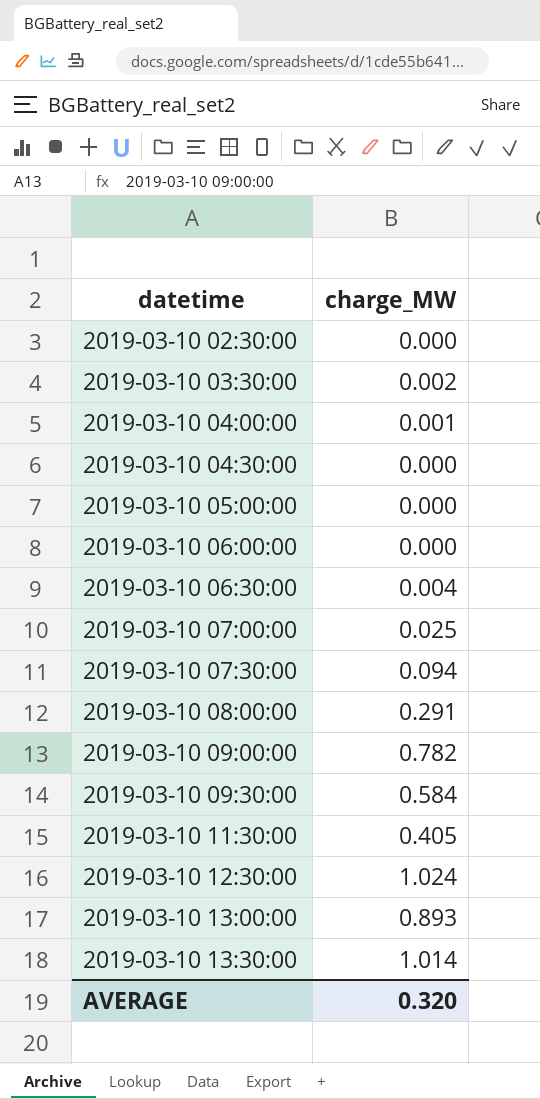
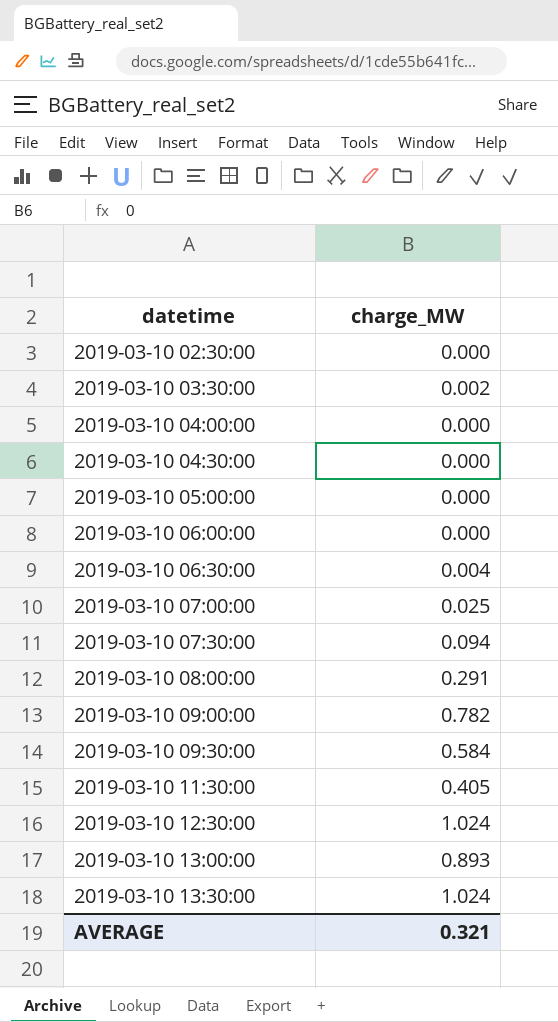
2019-03-10 04:00:00 | charge_MW: 0.001 -> 0.000
2019-03-10 13:30:00 | charge_MW: 1.014 -> 1.024
AVERAGE | charge_MW: 0.320 -> 0.321

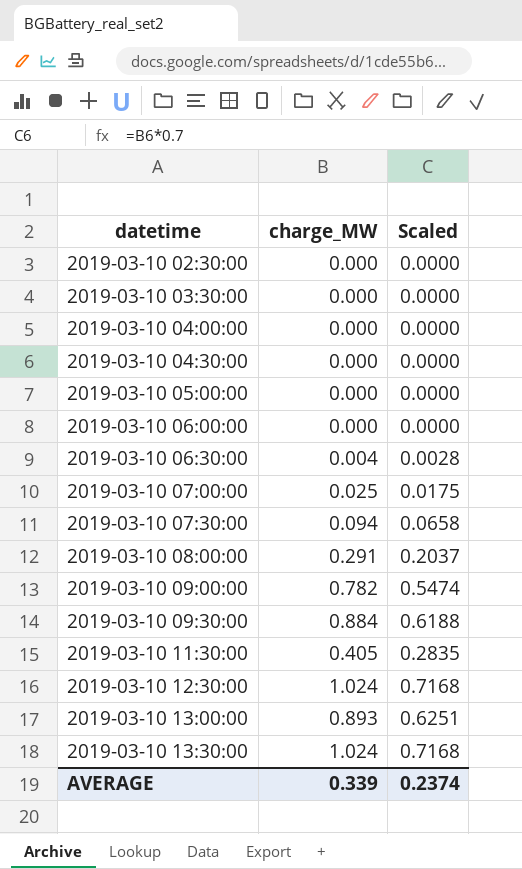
column Scaled | formula: none -> [charge_MW] * 0.7
2019-03-10 03:30:00 | charge_MW: 0.002 -> 0.000
2019-03-10 09:30:00 | charge_MW: 0.584 -> 0.884
AVERAGE | charge_MW: 0.321 -> 0.339

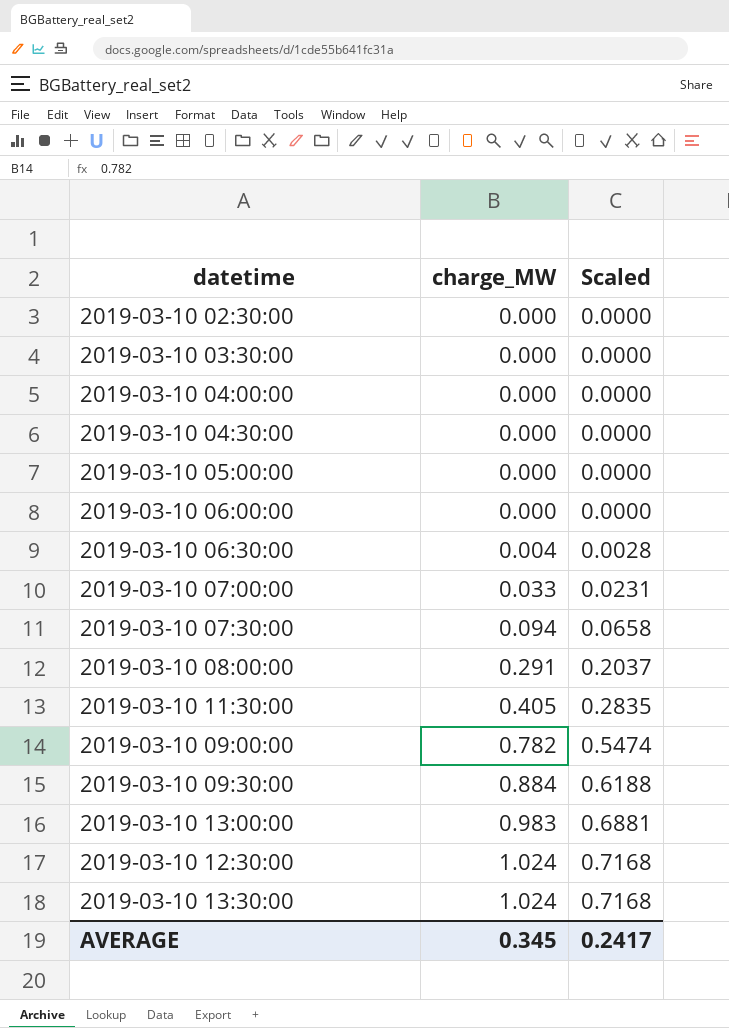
row order: datetime ascending -> charge_MW ascending
2019-03-10 07:00:00 | charge_MW: 0.025 -> 0.033
2019-03-10 07:00:00 | Scaled: 0.0175 -> 0.0231
2019-03-10 13:00:00 | charge_MW: 0.893 -> 0.983
2019-03-10 13:00:00 | Scaled: 0.6251 -> 0.6881
AVERAGE | charge_MW: 0.339 -> 0.345
AVERAGE | Scaled: 0.2374 -> 0.2417

